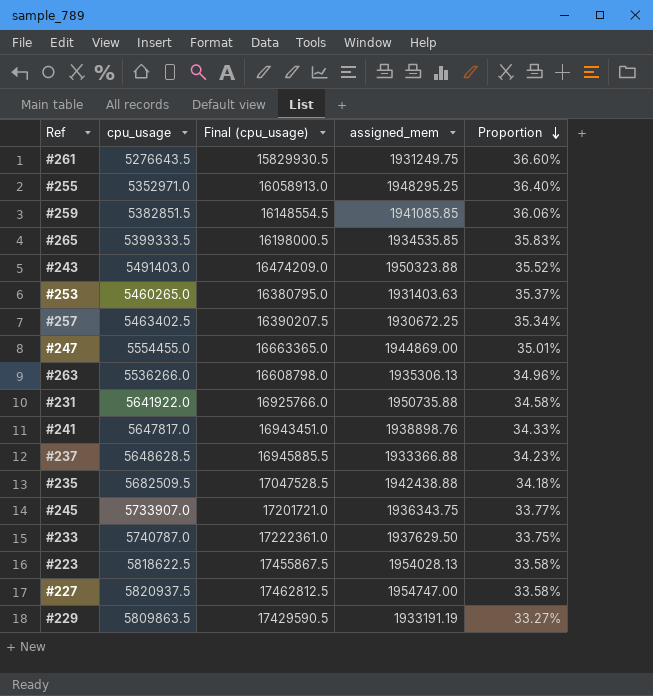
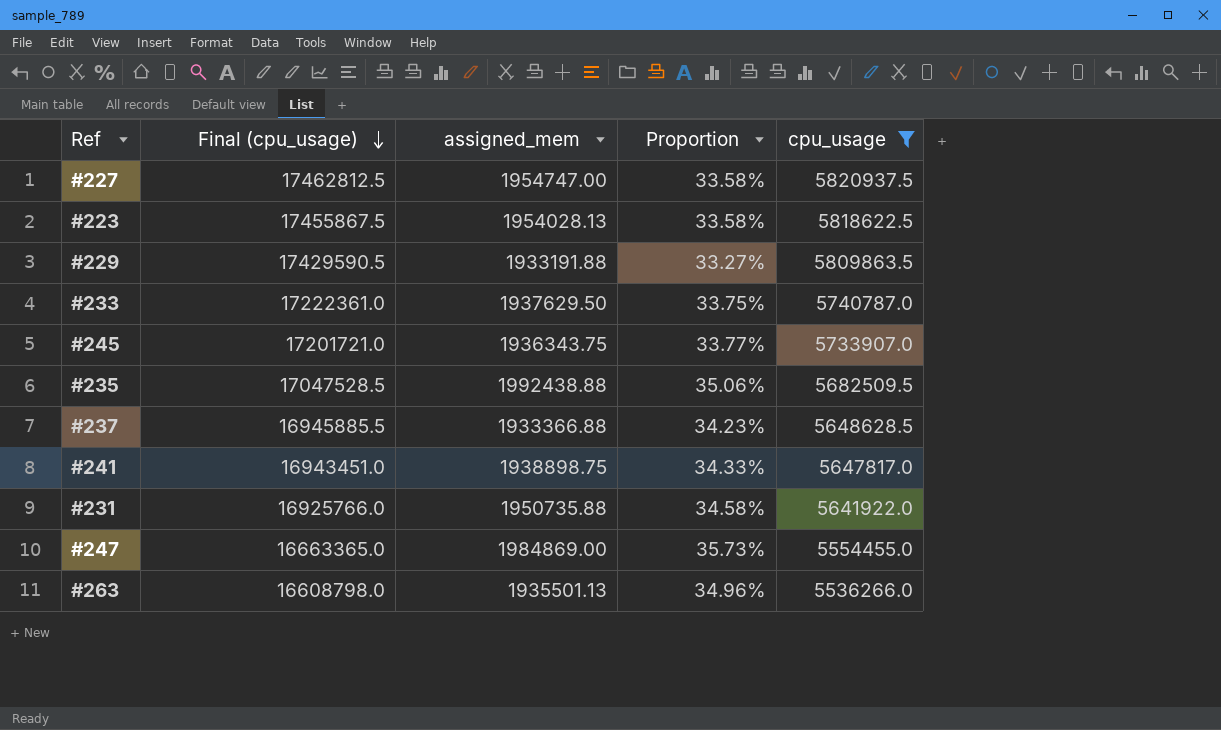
filter: none -> cpu_usage >= 5536266.0
row order: Proportion descending -> Final (cpu_usage) descending
column cpu_usage | position: 2 -> 5
#229 | assigned_mem: 1933191.19 -> 1933191.88
#235 | assigned_mem: 1942438.88 -> 1992438.88
#235 | Proportion: 34.18% -> 35.06%
#241 | assigned_mem: 1938898.76 -> 1938898.75
#247 | assigned_mem: 1944869.00 -> 1984869.00
#247 | Proportion: 35.01% -> 35.73%
#263 | assigned_mem: 1935306.13 -> 1935501.13

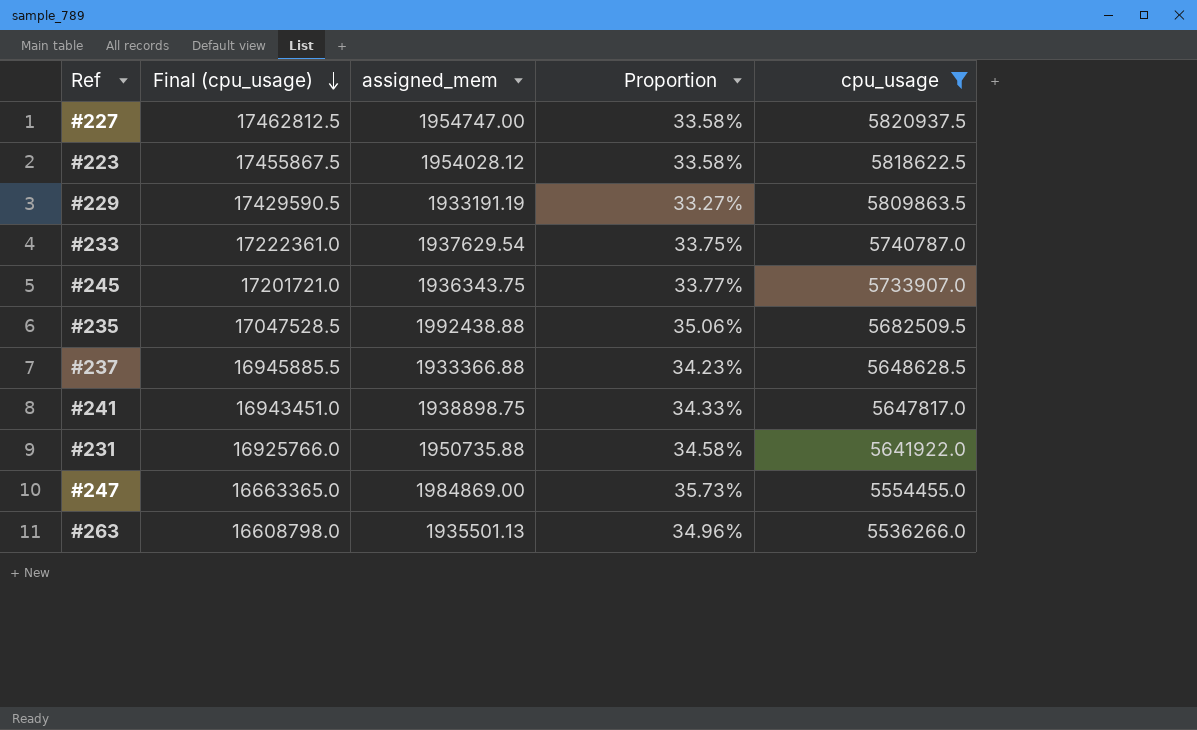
#223 | assigned_mem: 1954028.13 -> 1954028.12
#229 | assigned_mem: 1933191.88 -> 1933191.19
#233 | assigned_mem: 1937629.50 -> 1937629.54

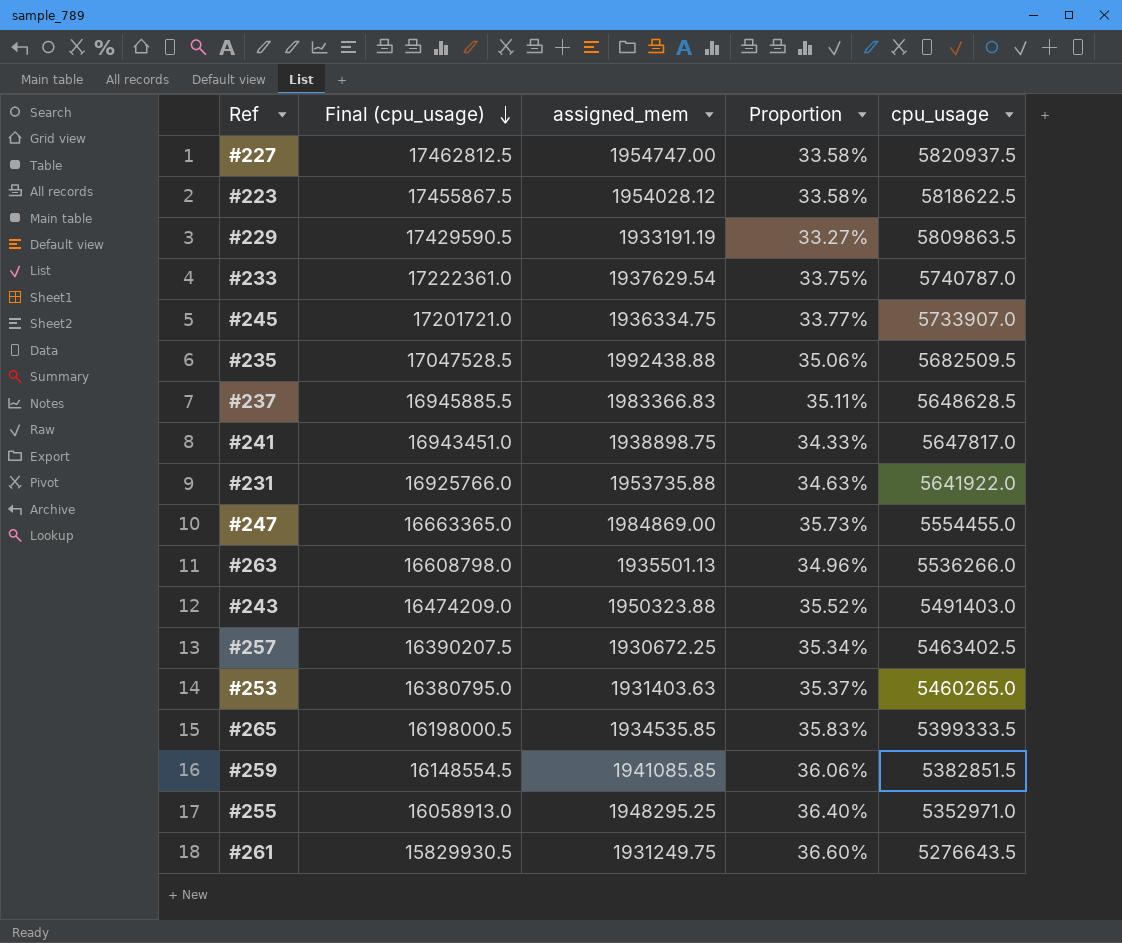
filter: cpu_usage >= 5536266.0 -> none
#245 | assigned_mem: 1936343.75 -> 1936334.75
#237 | assigned_mem: 1933366.88 -> 1983366.83
#237 | Proportion: 34.23% -> 35.11%
#231 | assigned_mem: 1950735.88 -> 1953735.88
#231 | Proportion: 34.58% -> 34.63%

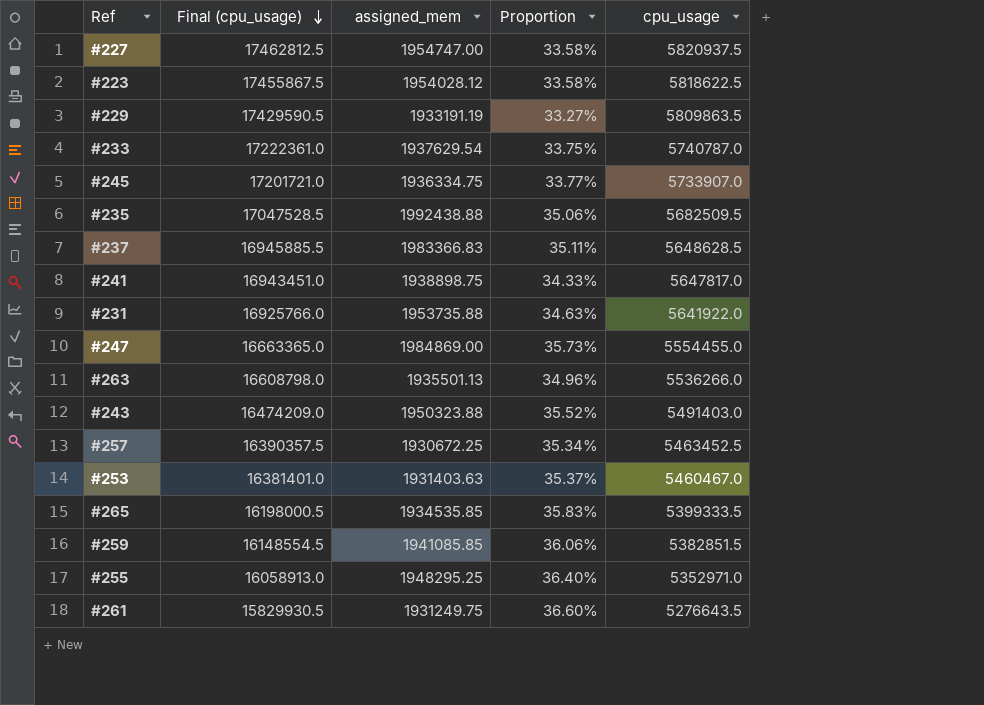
#257 | Final (cpu_usage): 16390207.5 -> 16390357.5
#257 | cpu_usage: 5463402.5 -> 5463452.5
#253 | Final (cpu_usage): 16380795.0 -> 16381401.0
#253 | cpu_usage: 5460265.0 -> 5460467.0

